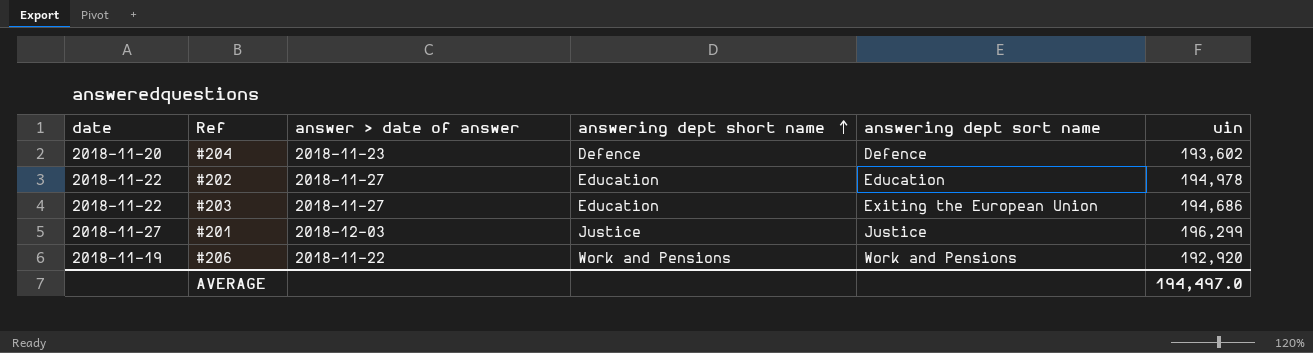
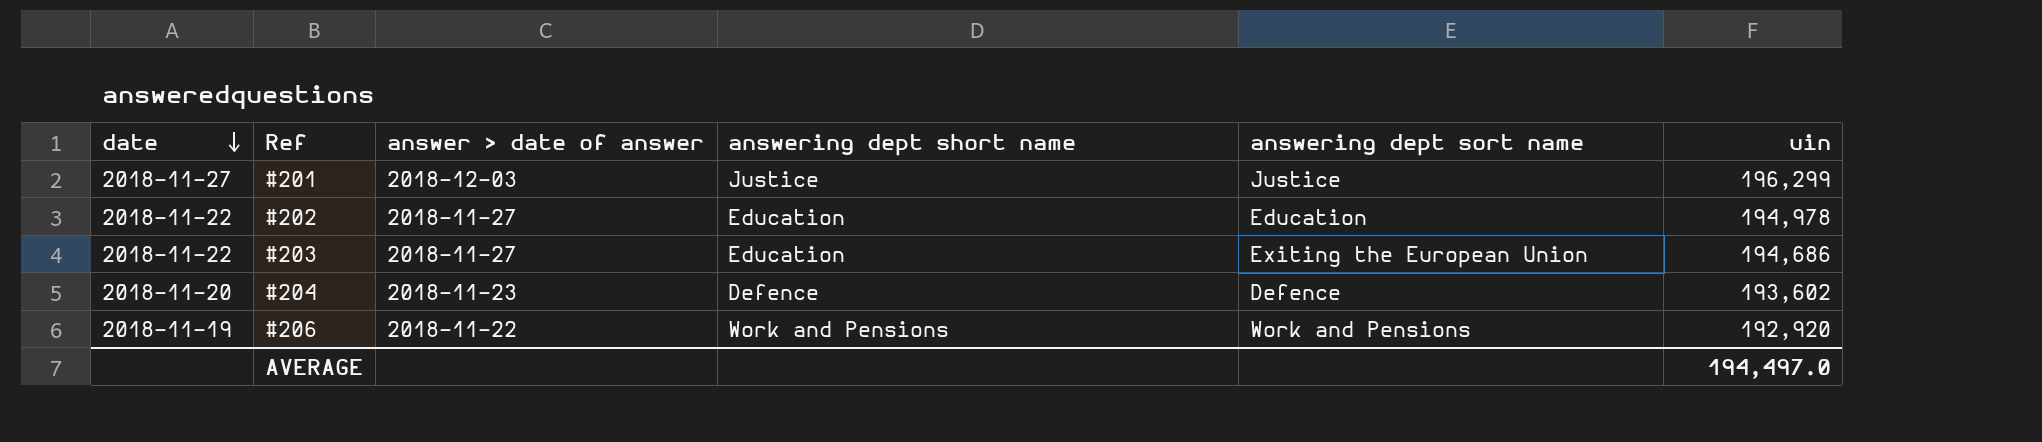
row order: answering dept short name ascending -> date descending

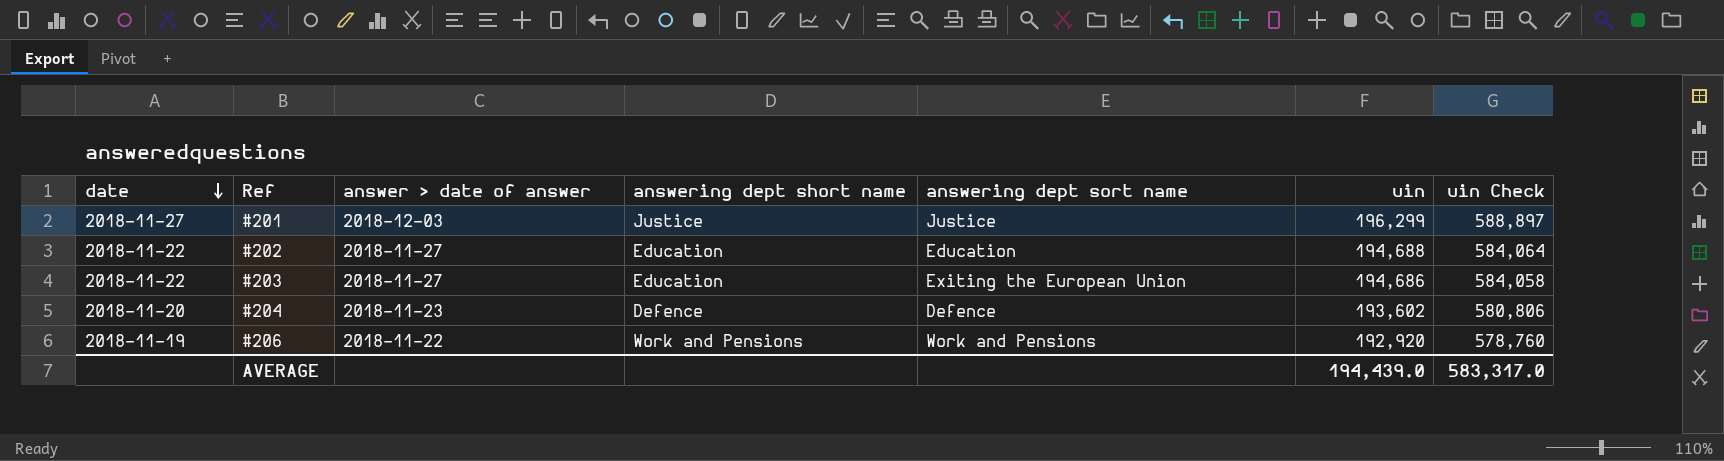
column uin Check | formula: none -> [uin] * 3
#202 | uin: 194,978 -> 194,688
AVERAGE | uin: 194,497.0 -> 194,439.0

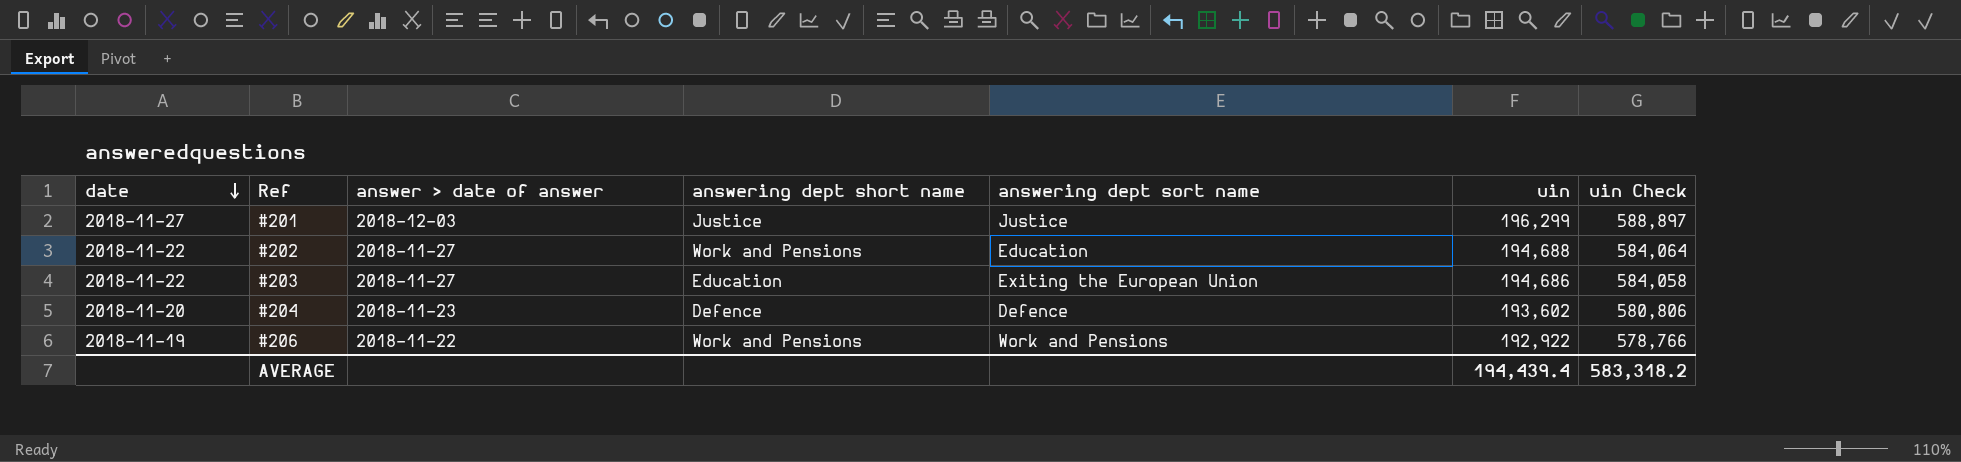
#202 | answering dept short name: Education -> Work and Pensions
#206 | uin: 192,920 -> 192,922
#206 | uin Check: 578,760 -> 578,766
AVERAGE | uin: 194,439.0 -> 194,439.4
AVERAGE | uin Check: 583,317.0 -> 583,318.2

